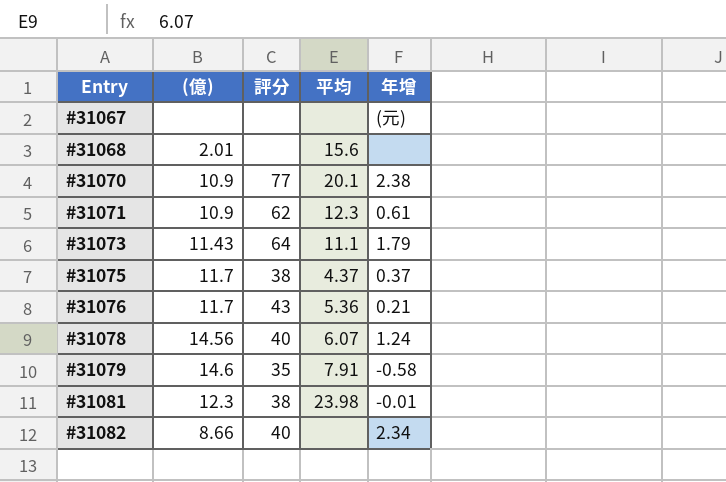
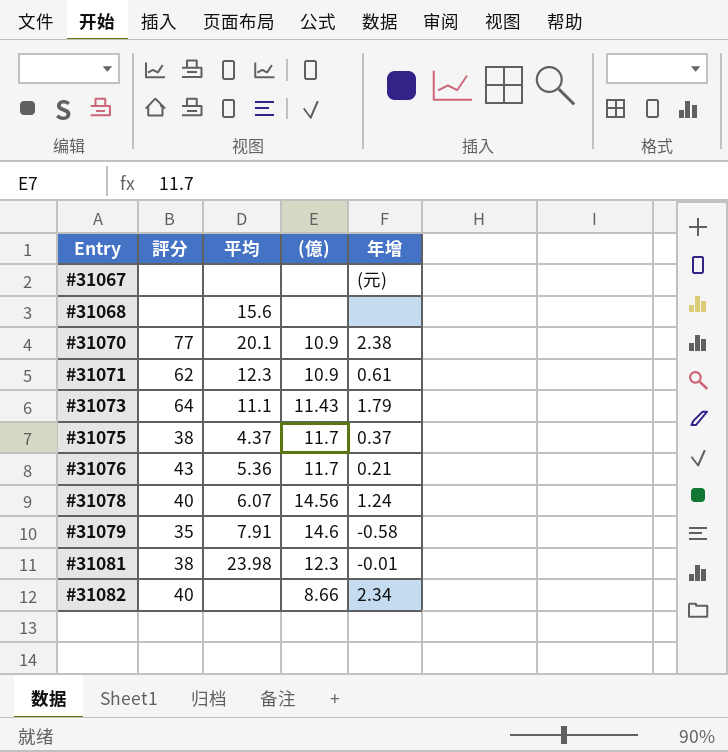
column (億) | position: 2 -> 4
#31068 | (億): 2.01 -> none

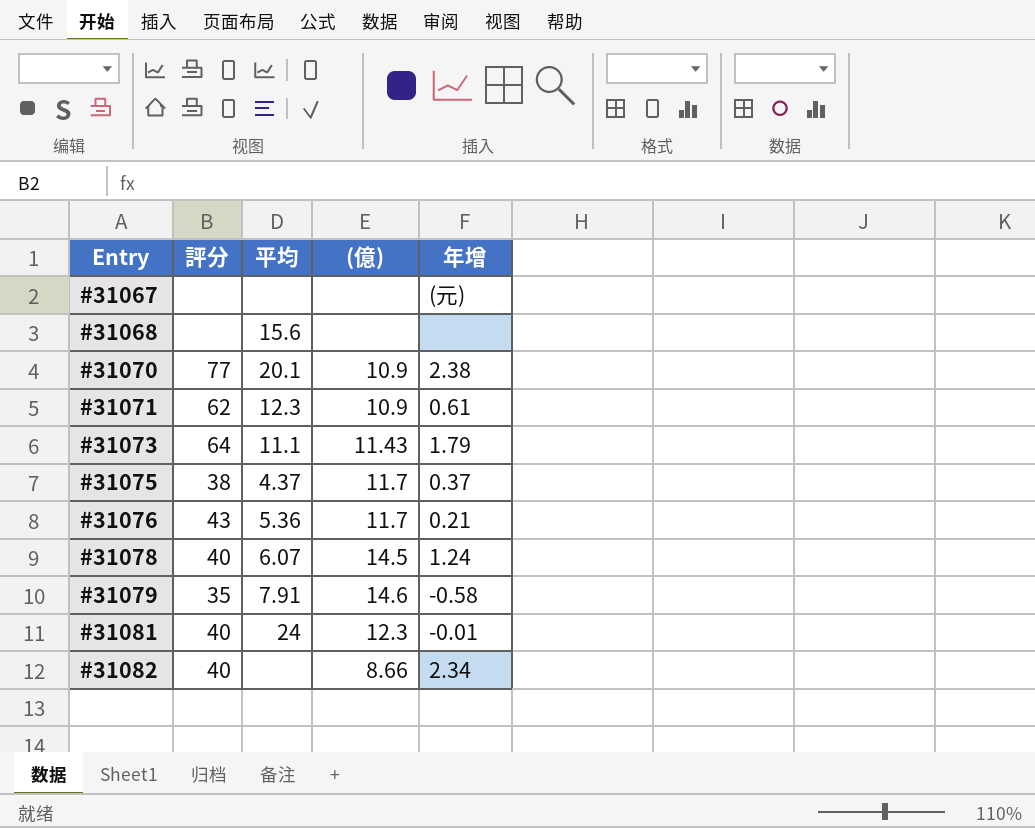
#31078 | (億): 14.56 -> 14.5
#31081 | 評分: 38 -> 40
#31081 | 平均: 23.98 -> 24

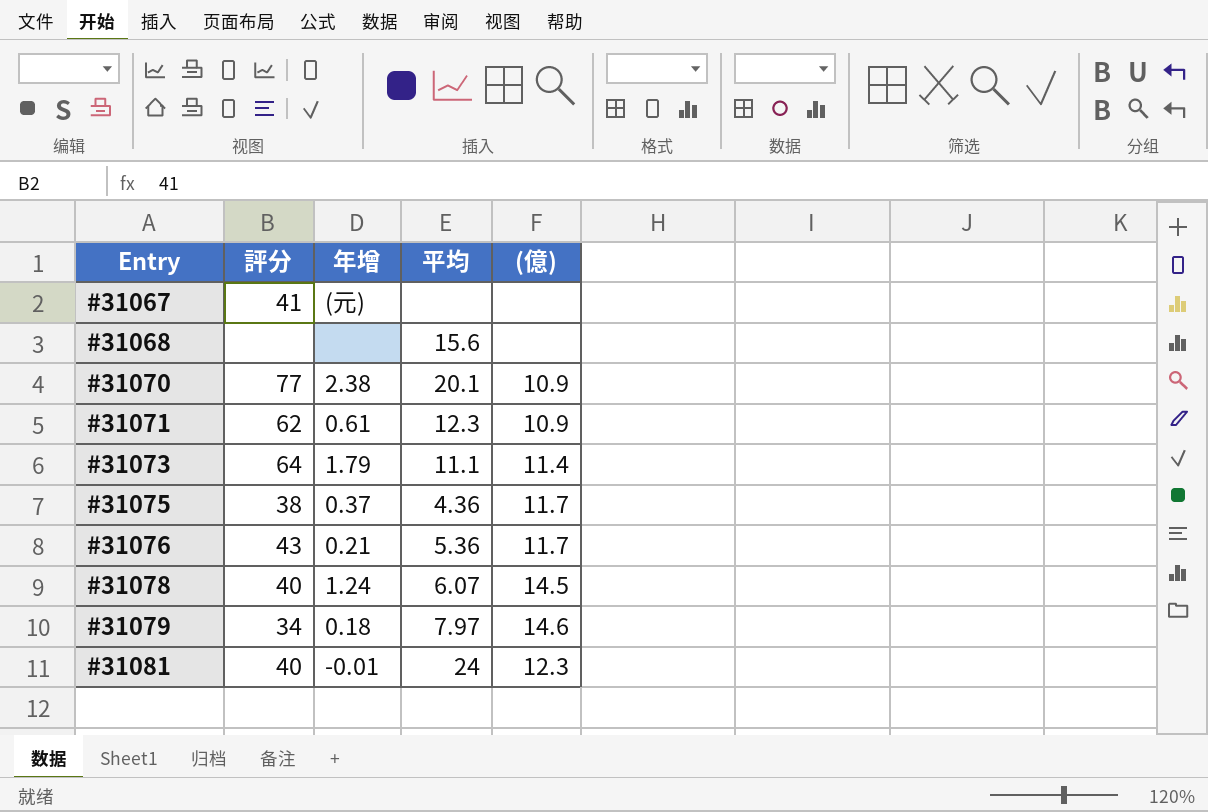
column 年增 | position: 5 -> 3
row #31082: 40 | none | 8.66 | 2.34 -> none
#31067 | 評分: none -> 41
#31073 | (億): 11.43 -> 11.4
#31075 | 平均: 4.37 -> 4.36
#31079 | 評分: 35 -> 34
#31079 | 年增: -0.58 -> 0.18
#31079 | 平均: 7.91 -> 7.97

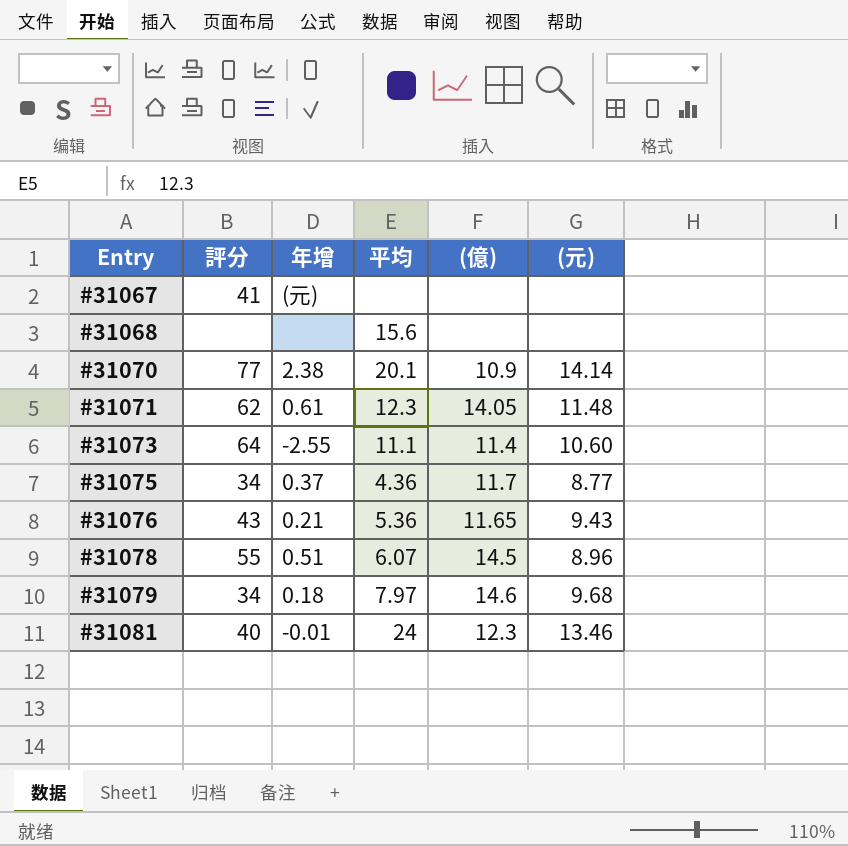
column (元) | position: none -> 6
#31071 | (億): 10.9 -> 14.05
#31073 | 年增: 1.79 -> -2.55
#31075 | 評分: 38 -> 34
#31076 | (億): 11.7 -> 11.65
#31078 | 評分: 40 -> 55
#31078 | 年增: 1.24 -> 0.51

